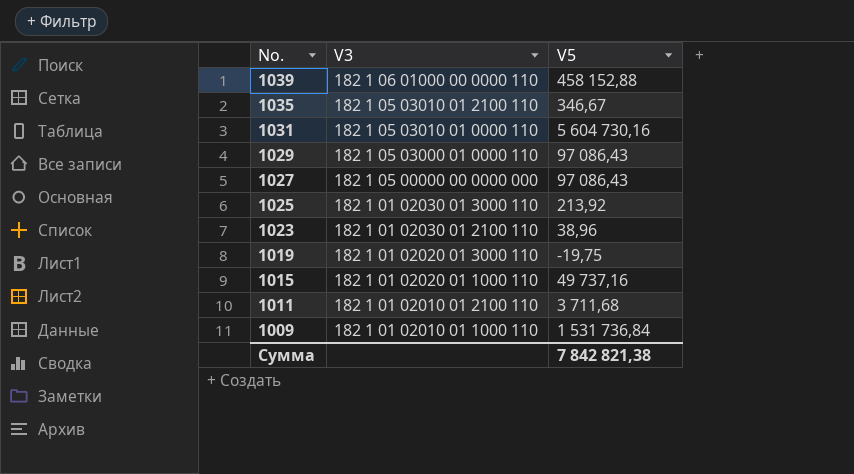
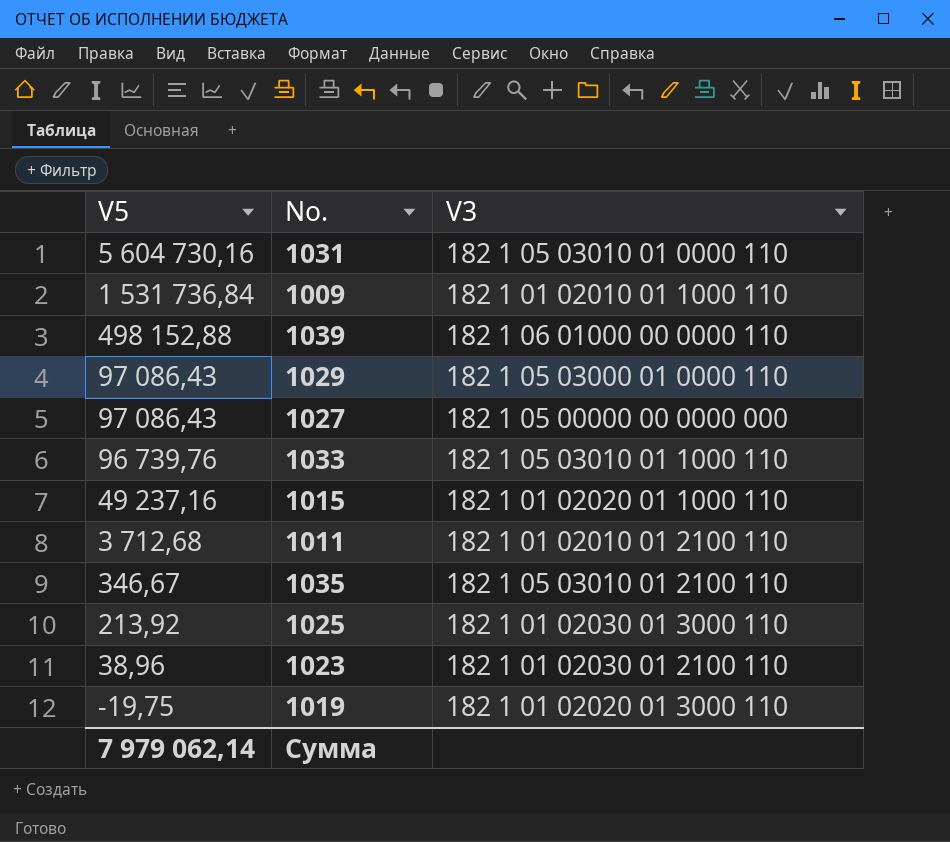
row order: No. descending -> V5 descending
column V5 | position: 3 -> 1
1039 | V5: 458 152,88 -> 498 152,88
row 1033: none -> 96 739,76 | 182 1 05 03010 01 1000 110
1015 | V5: 49 737,16 -> 49 237,16
1011 | V5: 3 711,68 -> 3 712,68
Сумма | V5: 7 842 821,38 -> 7 979 062,14

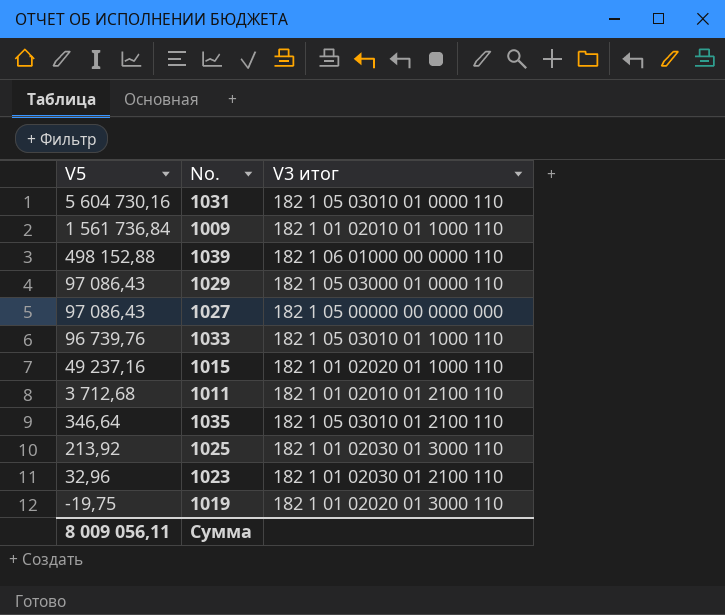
column name: V3 -> V3 итог
1009 | V5: 1 531 736,84 -> 1 561 736,84
1035 | V5: 346,67 -> 346,64
1023 | V5: 38,96 -> 32,96
Сумма | V5: 7 979 062,14 -> 8 009 056,11

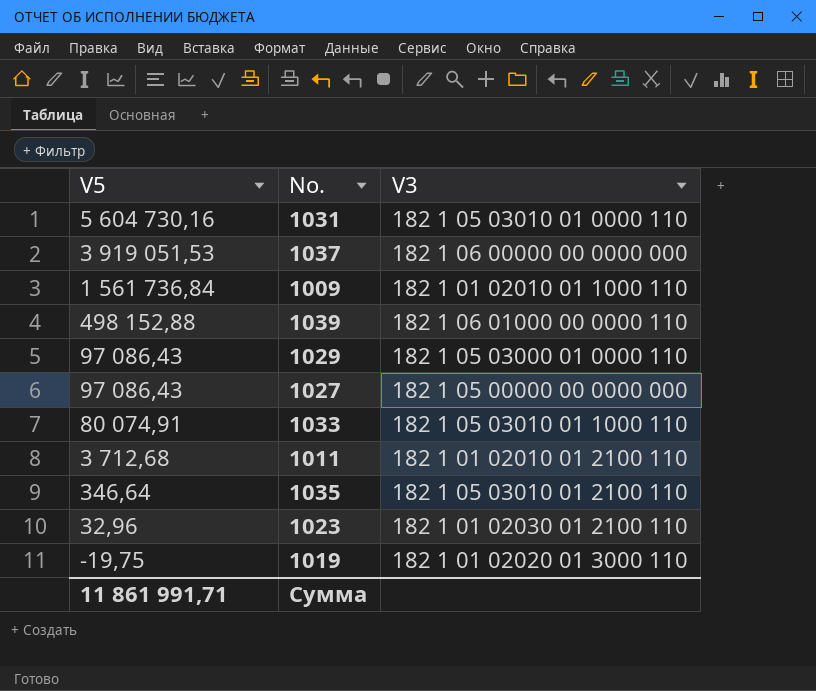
column name: V3 итог -> V3
row 1015: 49 237,16 | 182 1 01 02020 01 1000 110 -> none
row 1025: 213,92 | 182 1 01 02030 01 3000 110 -> none
row 1037: none -> 3 919 051,53 | 182 1 06 00000 00 0000 000
1033 | V5: 96 739,76 -> 80 074,91
Сумма | V5: 8 009 056,11 -> 11 861 991,71

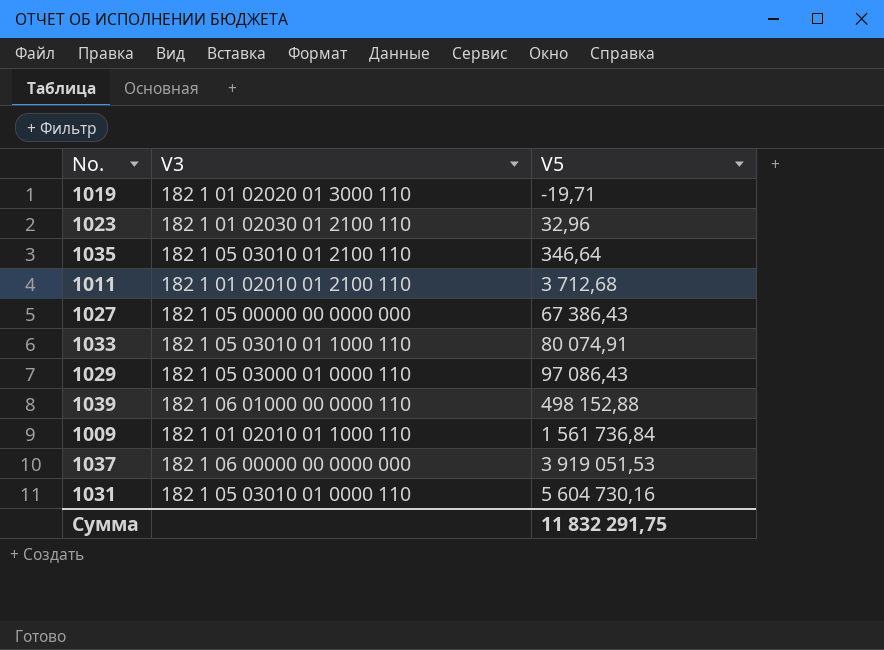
row order: V5 descending -> V5 ascending
column V5 | position: 1 -> 3
1019 | V5: -19,75 -> -19,71
1027 | V5: 97 086,43 -> 67 386,43
Сумма | V5: 11 861 991,71 -> 11 832 291,75

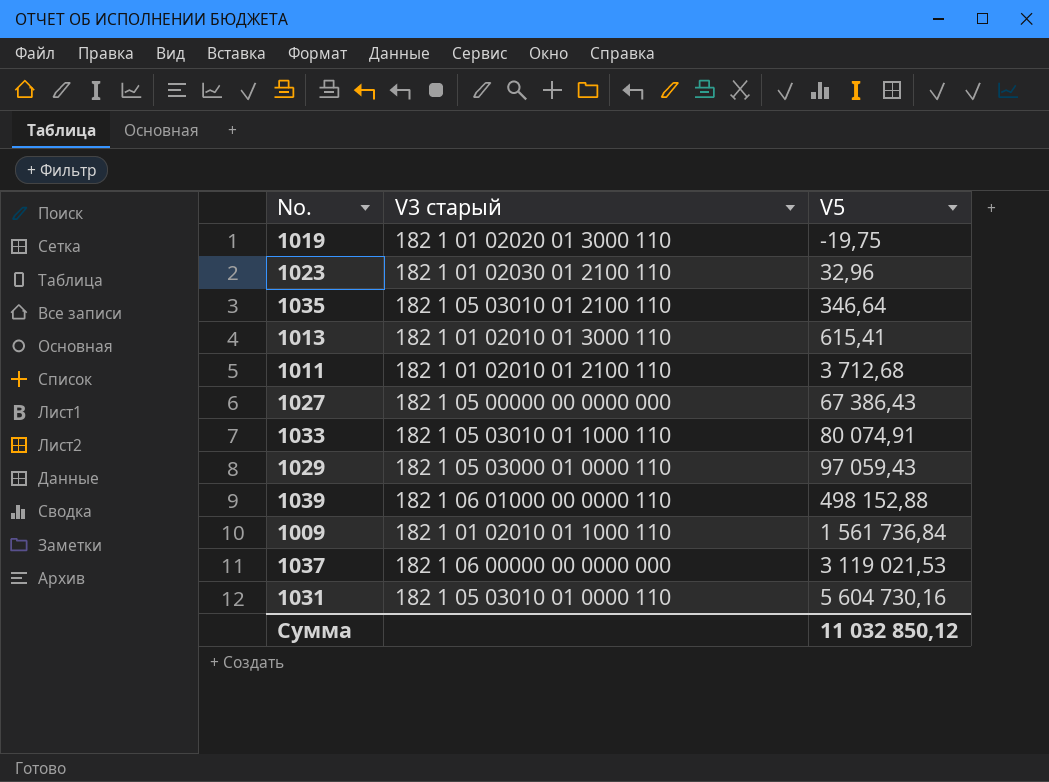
column name: V3 -> V3 старый
1019 | V5: -19,71 -> -19,75
row 1013: none -> 182 1 01 02010 01 3000 110 | 615,41
1029 | V5: 97 086,43 -> 97 059,43
1037 | V5: 3 919 051,53 -> 3 119 021,53
Сумма | V5: 11 832 291,75 -> 11 032 850,12

